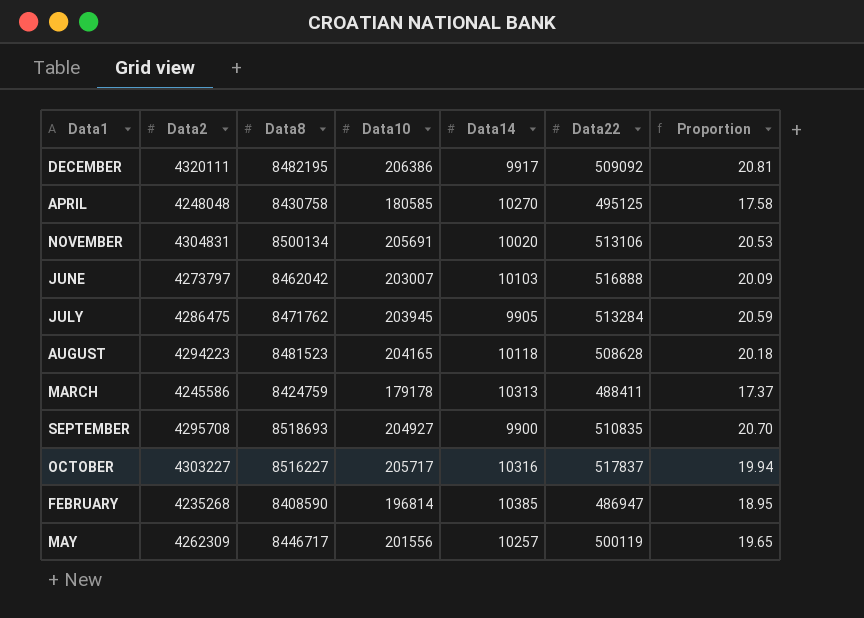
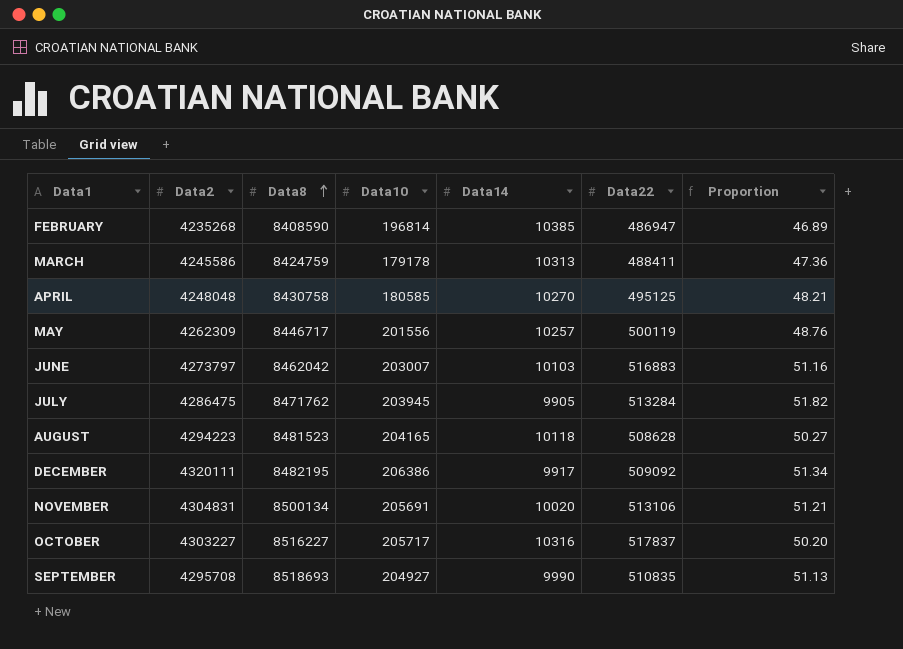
row order: none -> Data8 ascending
column Proportion | formula: [Data10] / [Data14] -> [Data22] / [Data14]
JUNE | Data22: 516888 -> 516883
SEPTEMBER | Data14: 9900 -> 9990

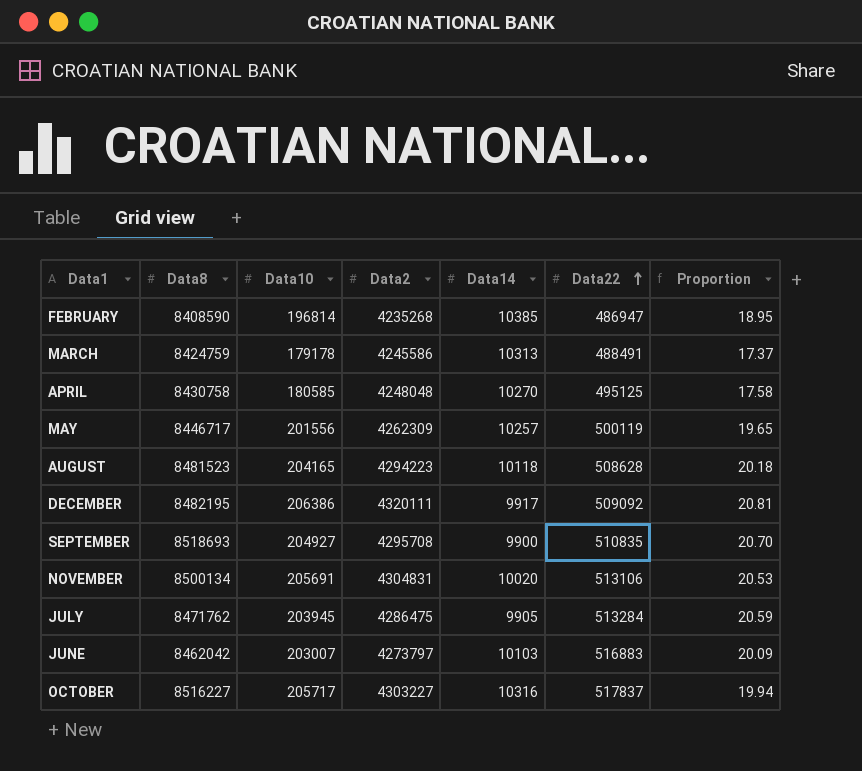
row order: Data8 ascending -> Data22 ascending
column Data2 | position: 2 -> 4
column Proportion | formula: [Data22] / [Data14] -> [Data10] / [Data14]
MARCH | Data22: 488411 -> 488491
SEPTEMBER | Data14: 9990 -> 9900

